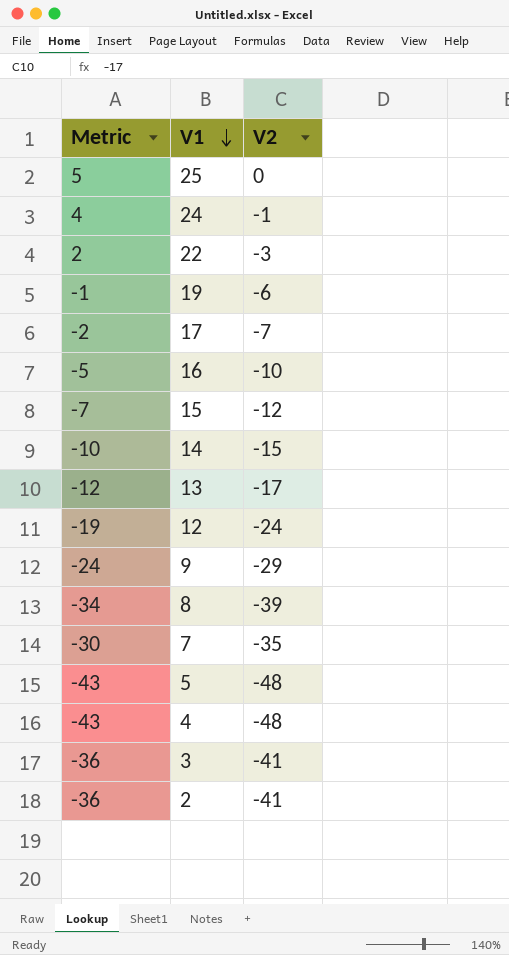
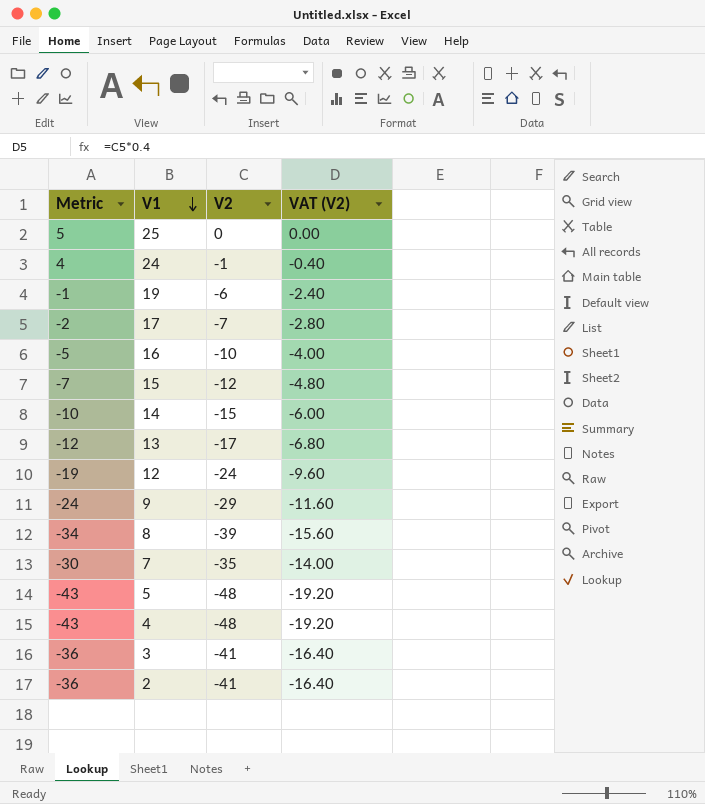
column VAT (V2) | formula: none -> [V2] * 0.4
row 22: 2 | -3 -> none

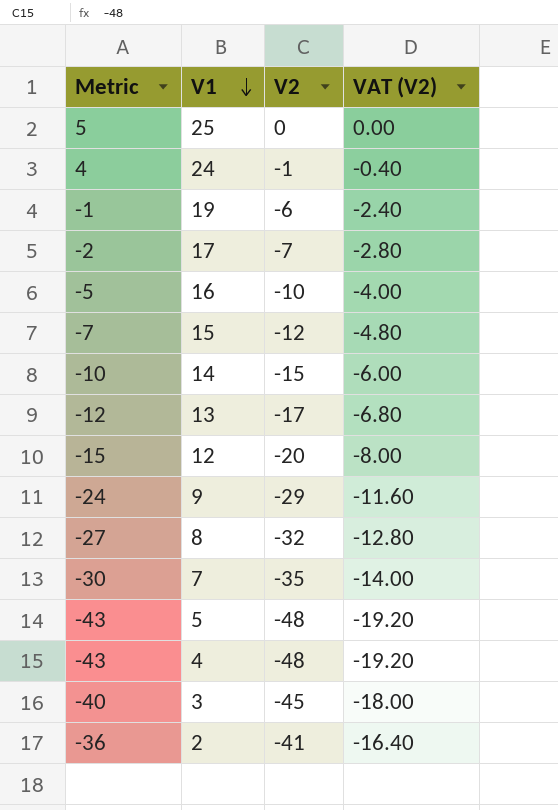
12 | Metric: -19 -> -15
12 | V2: -24 -> -20
12 | VAT (V2): -9.60 -> -8.00
8 | Metric: -34 -> -27
8 | V2: -39 -> -32
8 | VAT (V2): -15.60 -> -12.80
3 | Metric: -36 -> -40
3 | V2: -41 -> -45
3 | VAT (V2): -16.40 -> -18.00

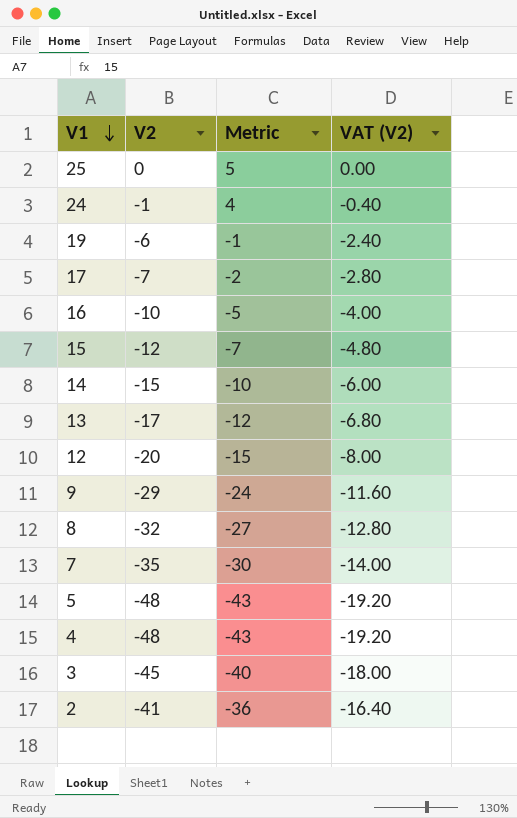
column Metric | position: 1 -> 3

